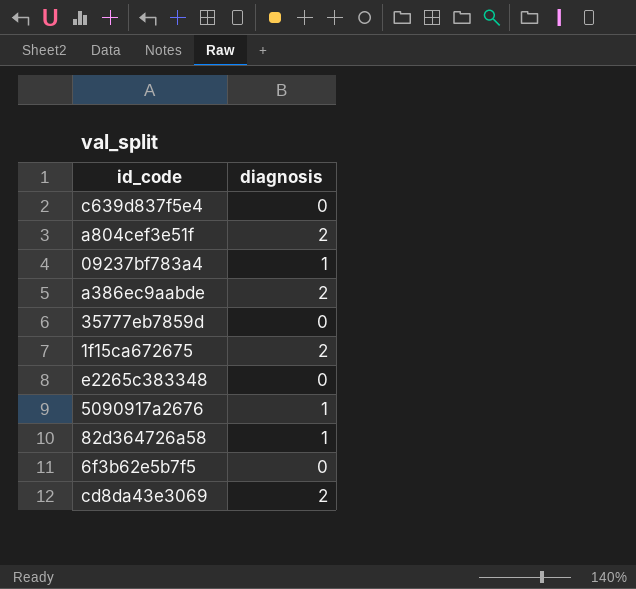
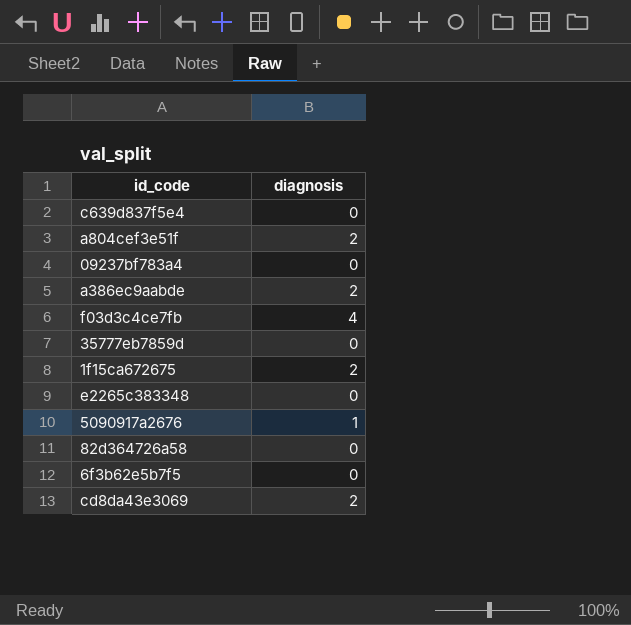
09237bf783a4 | diagnosis: 1 -> 0
row f03d3c4ce7fb: none -> 4
82d364726a58 | diagnosis: 1 -> 0

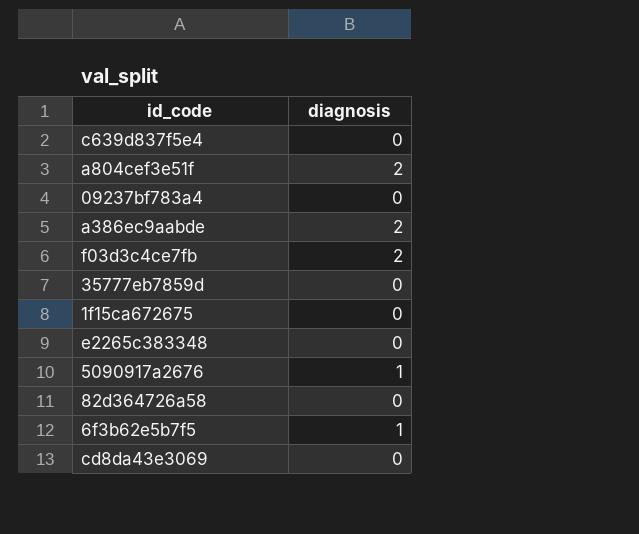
f03d3c4ce7fb | diagnosis: 4 -> 2
1f15ca672675 | diagnosis: 2 -> 0
6f3b62e5b7f5 | diagnosis: 0 -> 1
cd8da43e3069 | diagnosis: 2 -> 0

